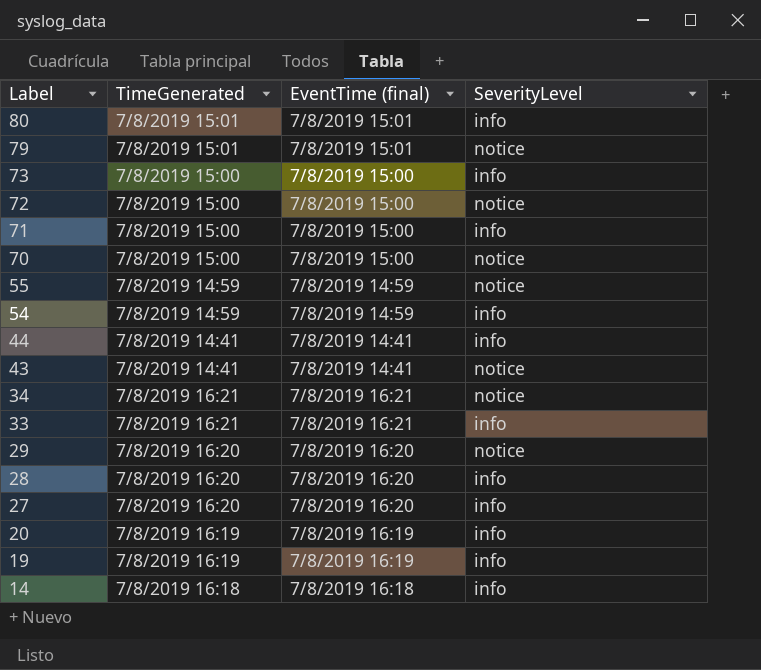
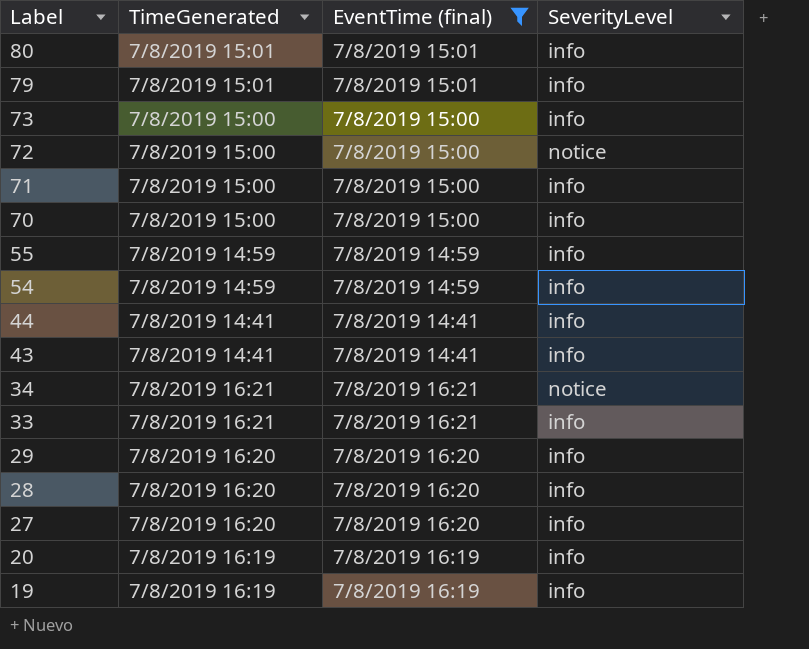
filter: none -> EventTime (final) != 7/8/2019 16:18
79 | SeverityLevel: notice -> info
70 | SeverityLevel: notice -> info
55 | SeverityLevel: notice -> info
43 | SeverityLevel: notice -> info
29 | SeverityLevel: notice -> info

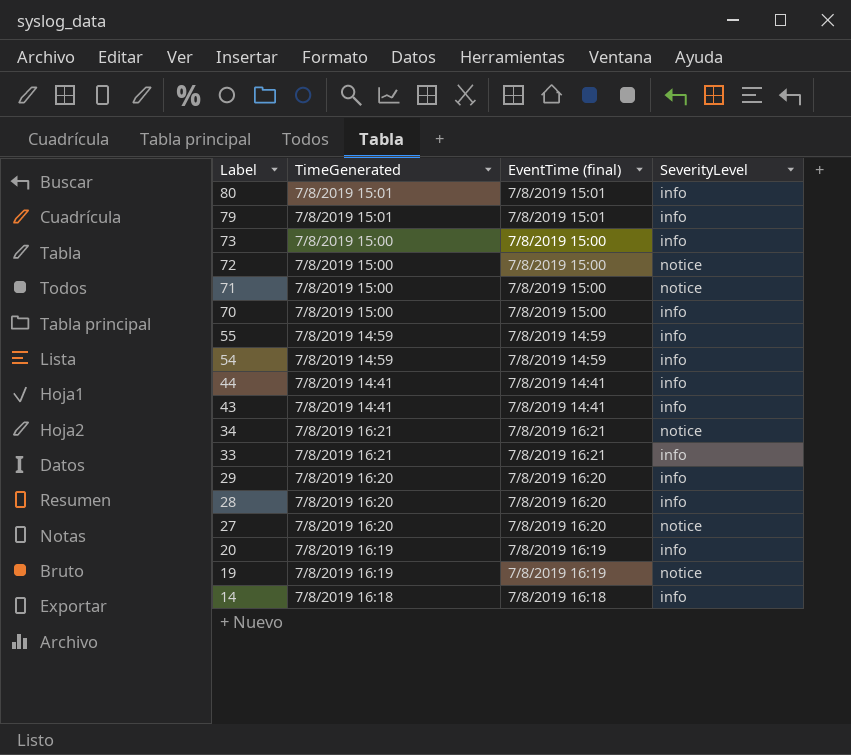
filter: EventTime (final) != 7/8/2019 16:18 -> none
71 | SeverityLevel: info -> notice
27 | SeverityLevel: info -> notice
19 | SeverityLevel: info -> notice

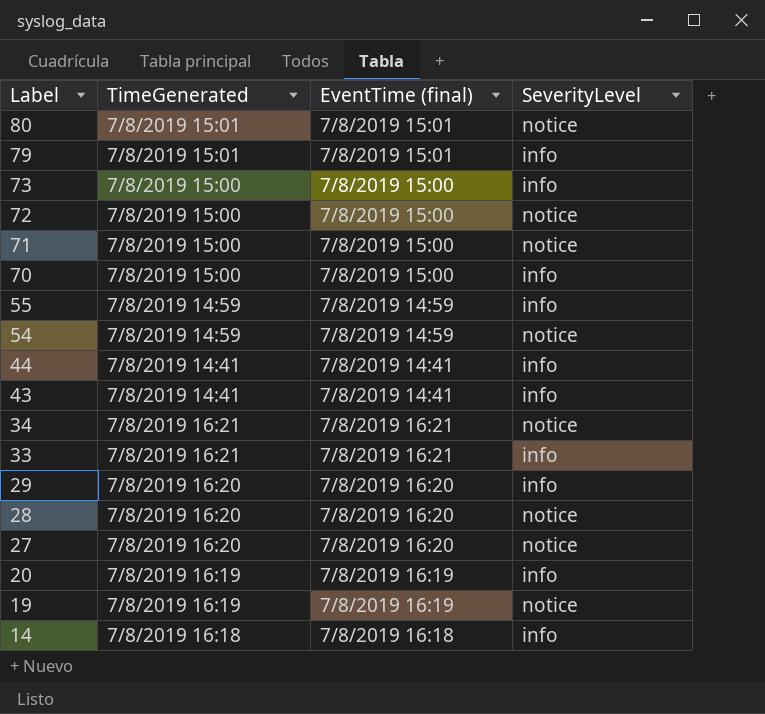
80 | SeverityLevel: info -> notice
54 | SeverityLevel: info -> notice
28 | SeverityLevel: info -> notice

